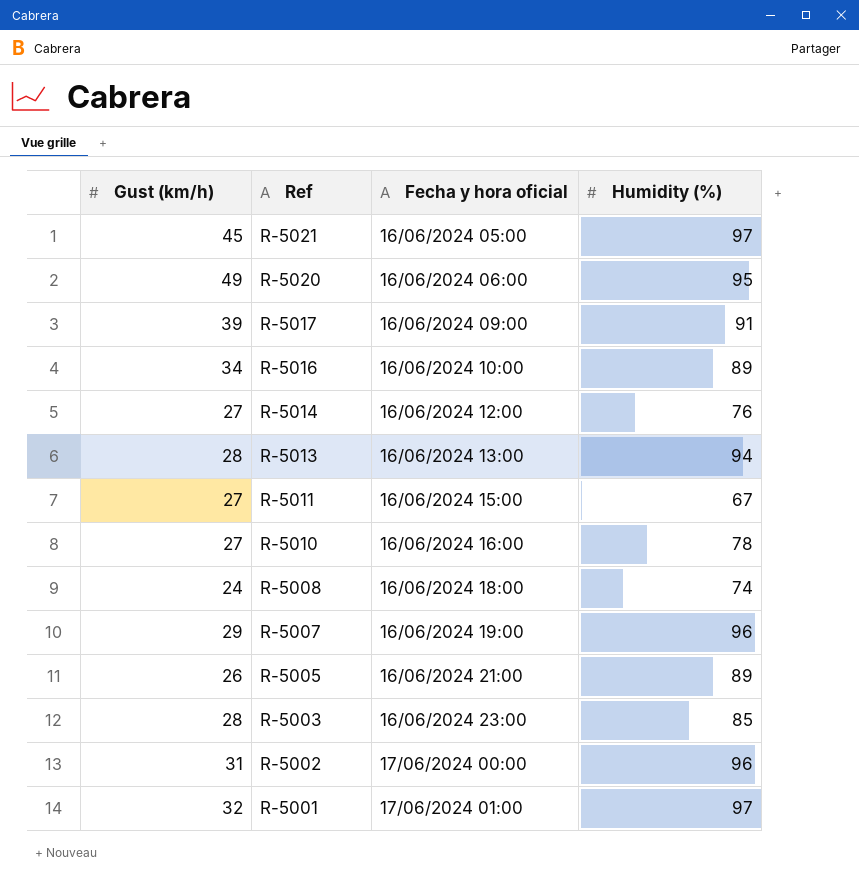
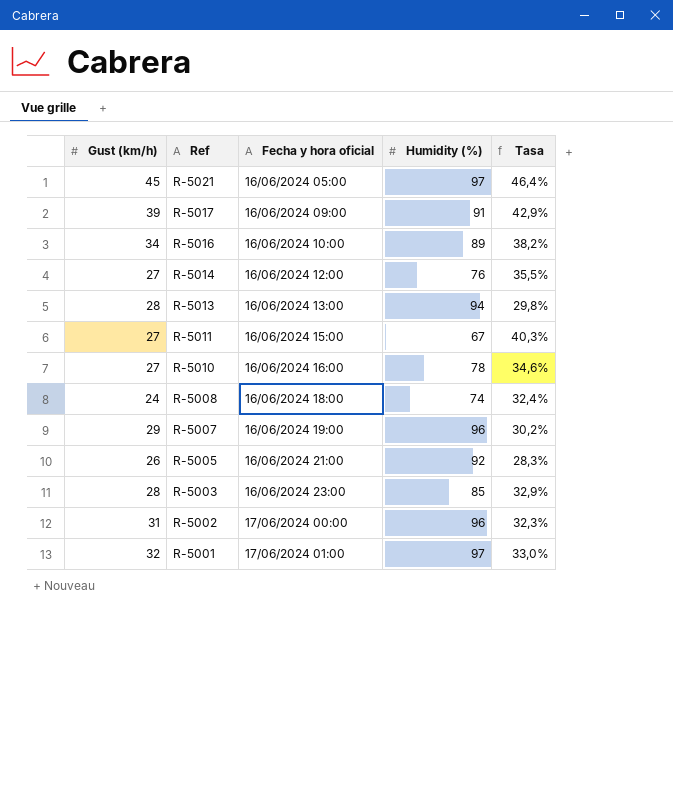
column Tasa | formula: none -> [Gust (km/h)] / [Humidity (%)]
row R-5020: 49 | 16/06/2024 06:00 | 95 -> none
R-5005 | Humidity (%): 89 -> 92

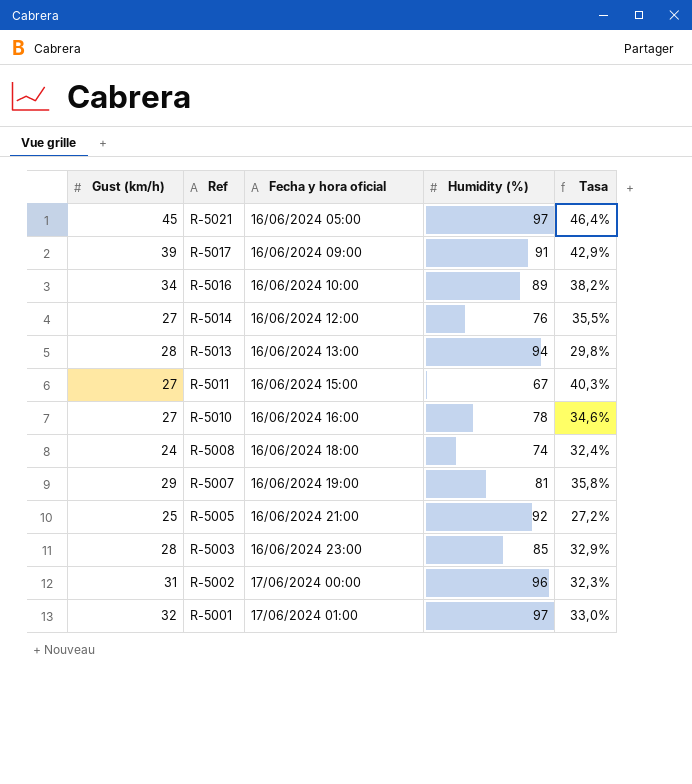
R-5007 | Humidity (%): 96 -> 81
R-5007 | Tasa: 30,2% -> 35,8%
R-5005 | Gust (km/h): 26 -> 25
R-5005 | Tasa: 28,3% -> 27,2%

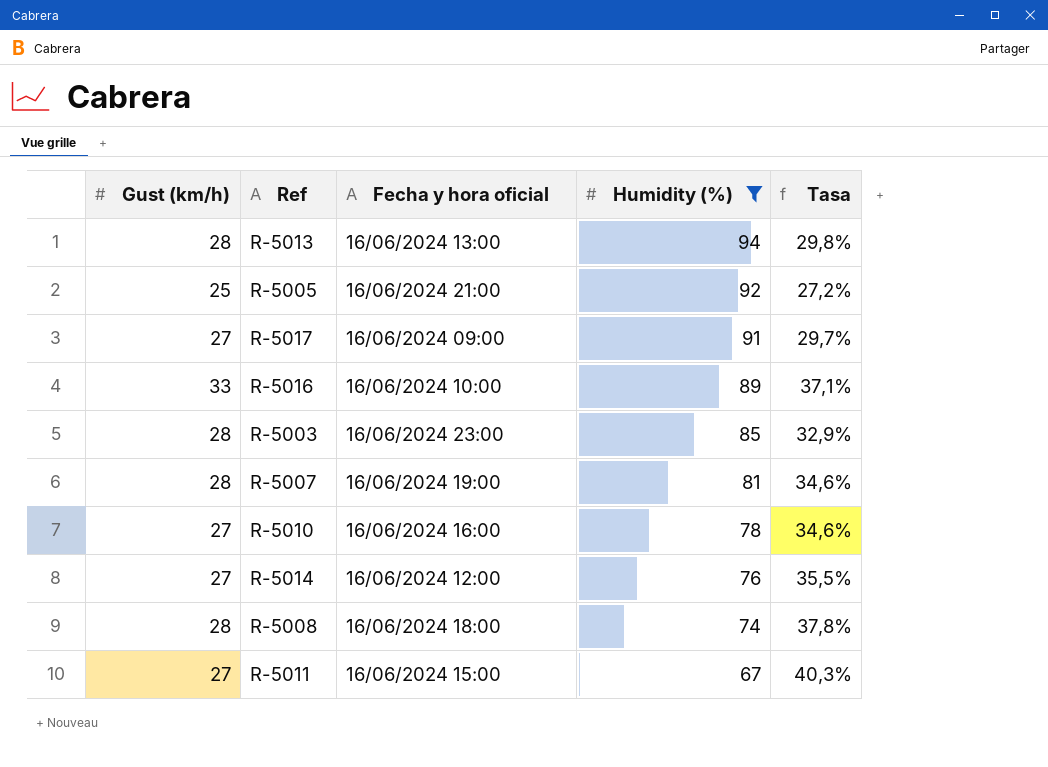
filter: none -> Humidity (%) <= 94
row order: Ref descending -> Humidity (%) descending
R-5017 | Gust (km/h): 39 -> 27
R-5017 | Tasa: 42,9% -> 29,7%
R-5016 | Gust (km/h): 34 -> 33
R-5016 | Tasa: 38,2% -> 37,1%
R-5007 | Gust (km/h): 29 -> 28
R-5007 | Tasa: 35,8% -> 34,6%
R-5008 | Gust (km/h): 24 -> 28
R-5008 | Tasa: 32,4% -> 37,8%

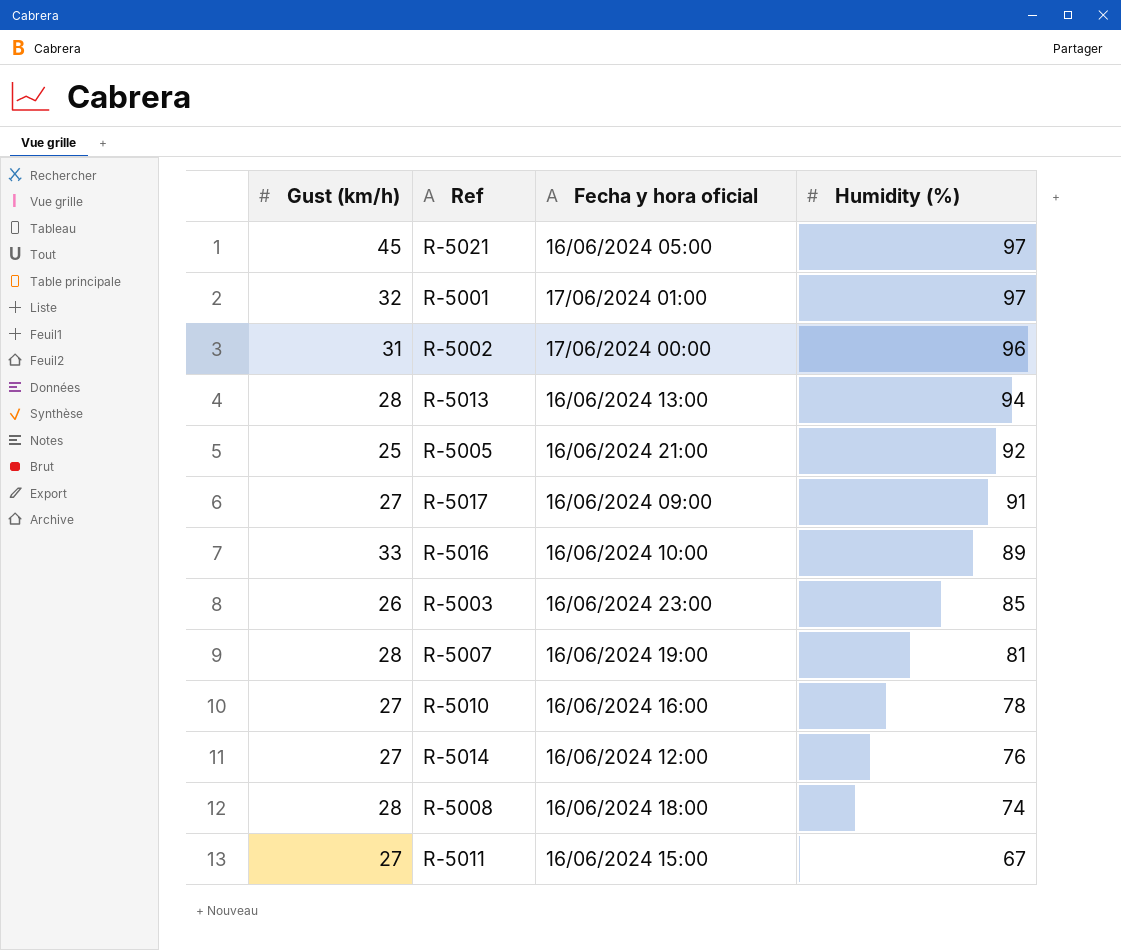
filter: Humidity (%) <= 94 -> none
column Tasa | formula: [Gust (km/h)] / [Humidity (%)] -> none
R-5003 | Gust (km/h): 28 -> 26

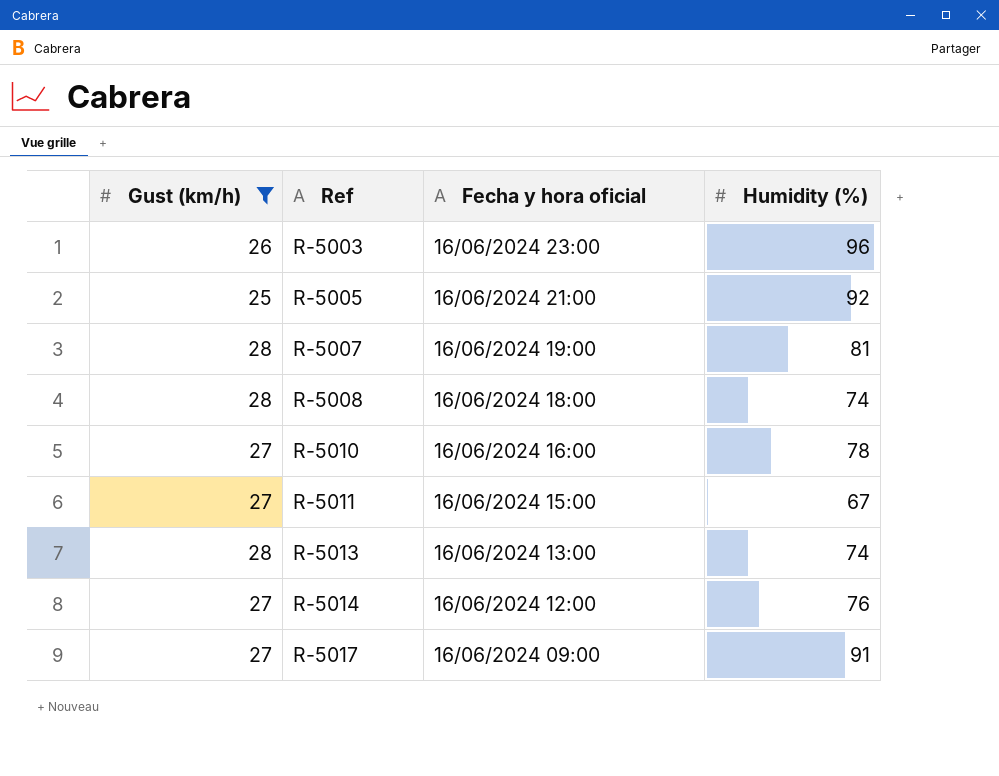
filter: none -> Gust (km/h) <= 28
row order: Humidity (%) descending -> Ref ascending
R-5003 | Humidity (%): 85 -> 96
R-5013 | Humidity (%): 94 -> 74

